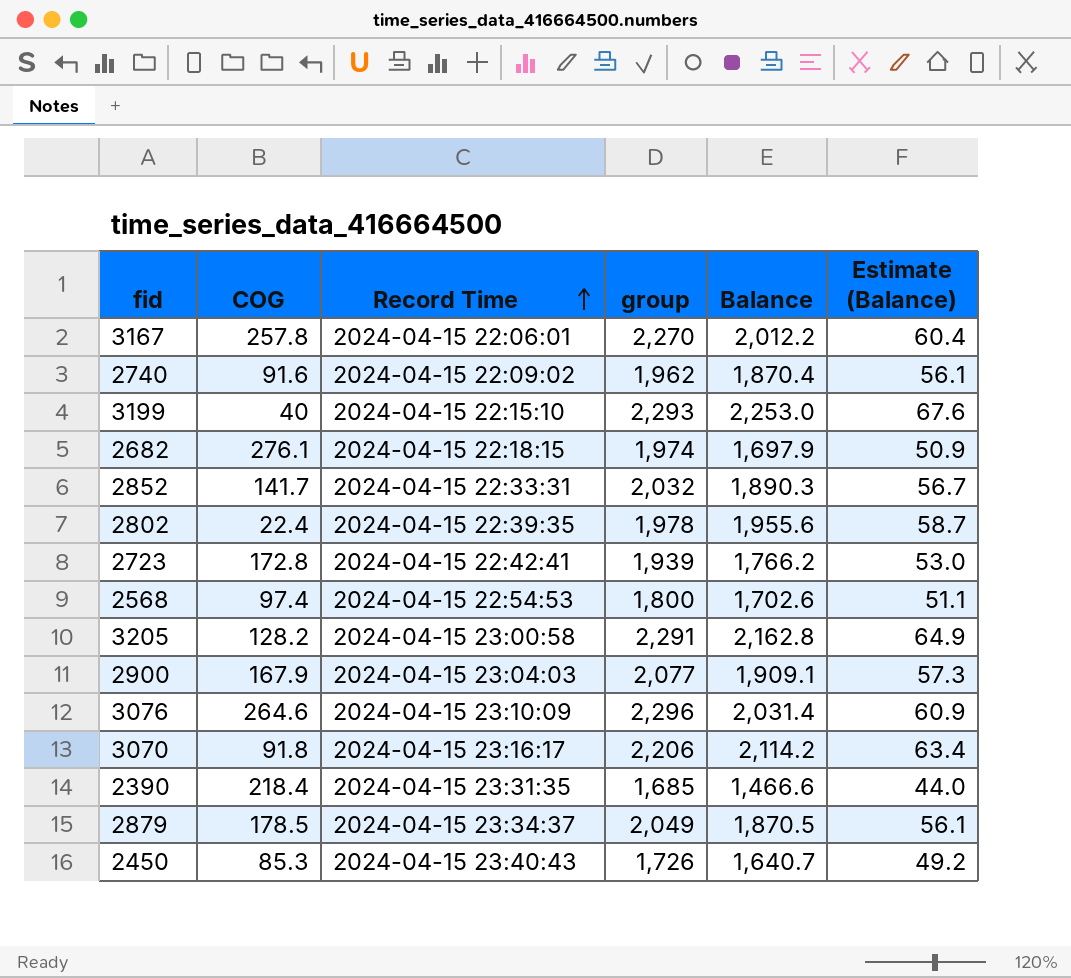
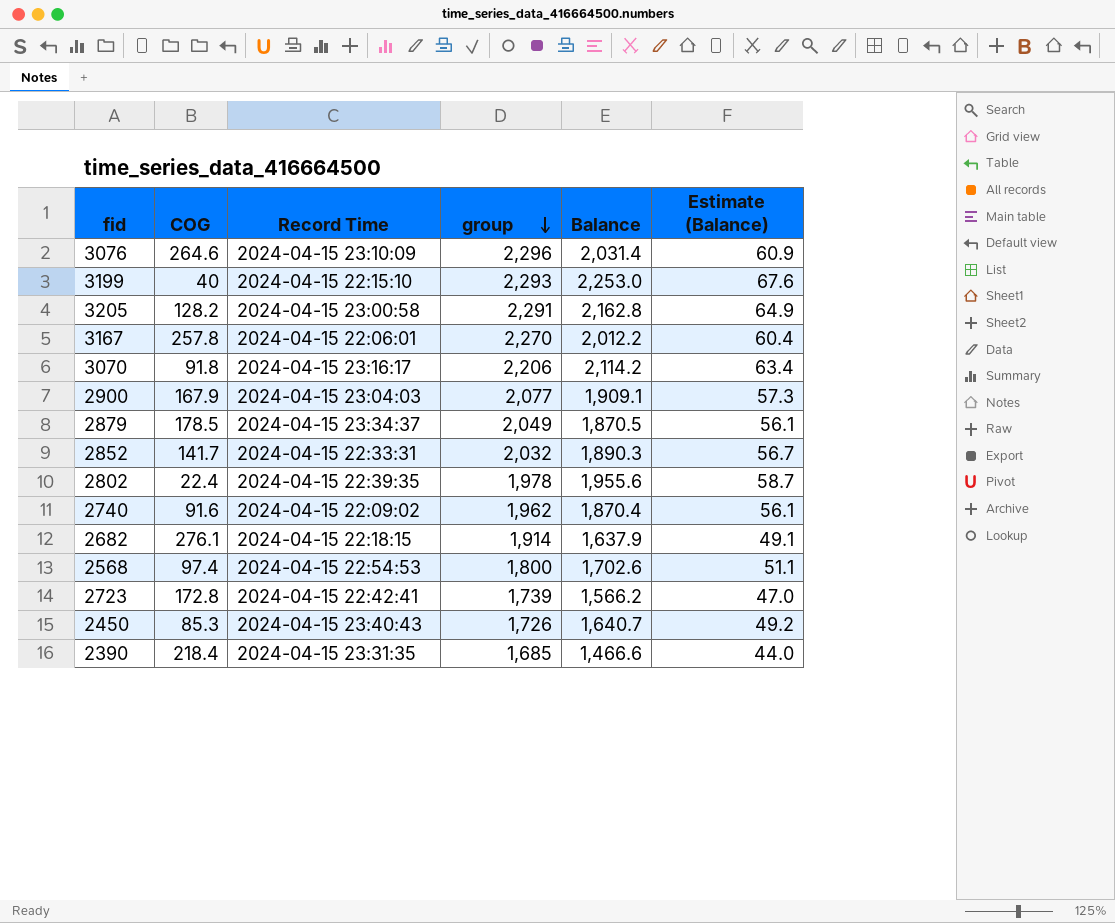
row order: Record Time ascending -> group descending
2682 | group: 1,974 -> 1,914
2682 | Balance: 1,697.9 -> 1,637.9
2682 | Estimate (Balance): 50.9 -> 49.1
2723 | group: 1,939 -> 1,739
2723 | Balance: 1,766.2 -> 1,566.2
2723 | Estimate (Balance): 53.0 -> 47.0

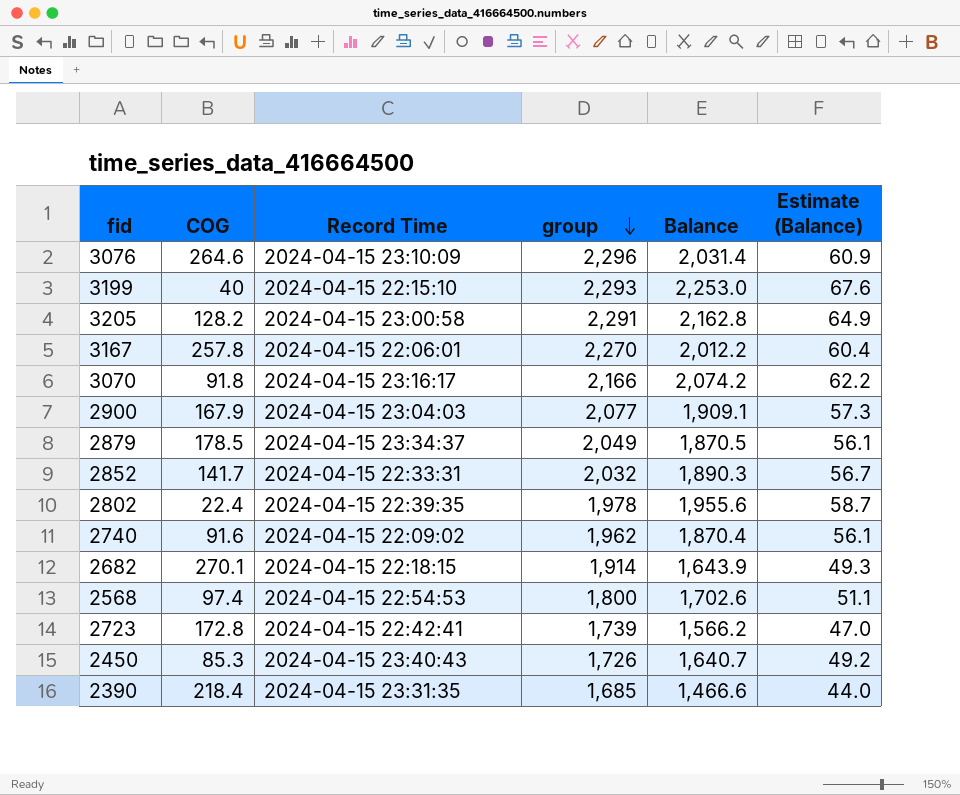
3070 | group: 2,206 -> 2,166
3070 | Balance: 2,114.2 -> 2,074.2
3070 | Estimate (Balance): 63.4 -> 62.2
2682 | COG: 276.1 -> 270.1
2682 | Balance: 1,637.9 -> 1,643.9
2682 | Estimate (Balance): 49.1 -> 49.3

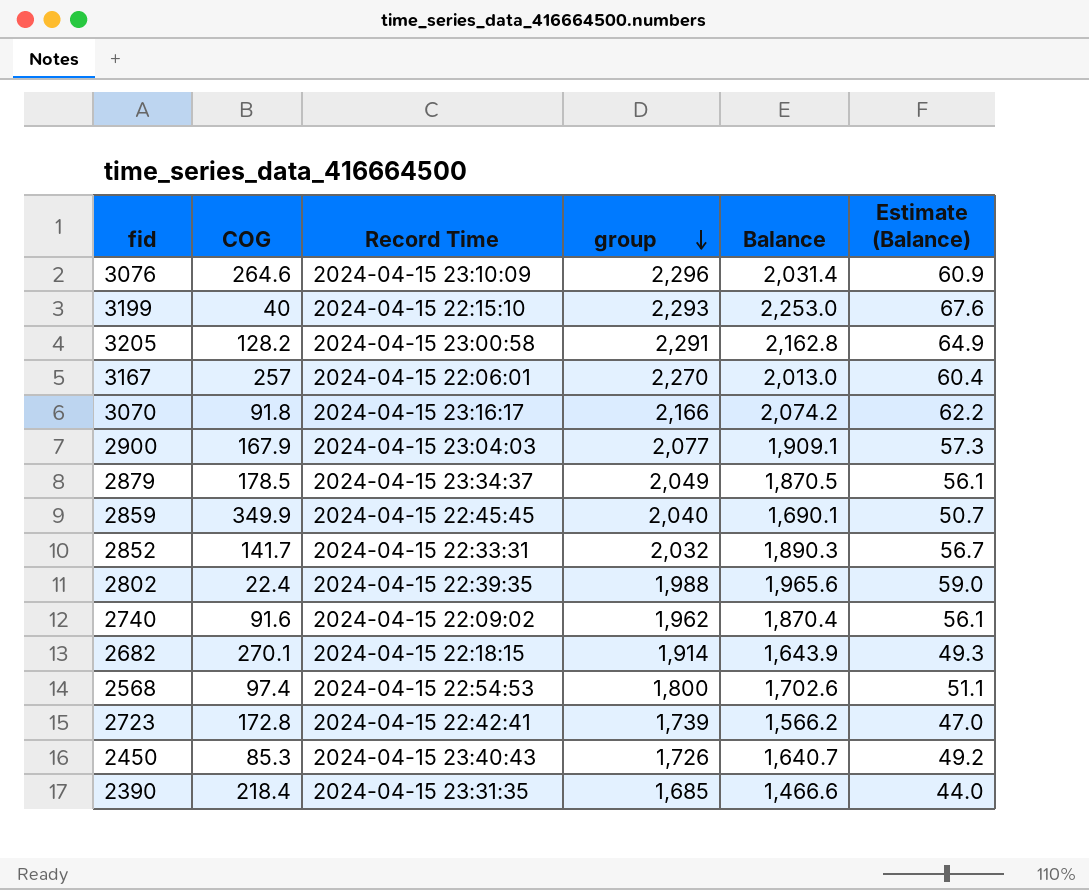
3167 | COG: 257.8 -> 257
3167 | Balance: 2,012.2 -> 2,013.0
row 2859: none -> 349.9 | 2024-04-15 22:45:45 | 2,040 | 1,690.1 | 50.7
2802 | group: 1,978 -> 1,988
2802 | Balance: 1,955.6 -> 1,965.6
2802 | Estimate (Balance): 58.7 -> 59.0

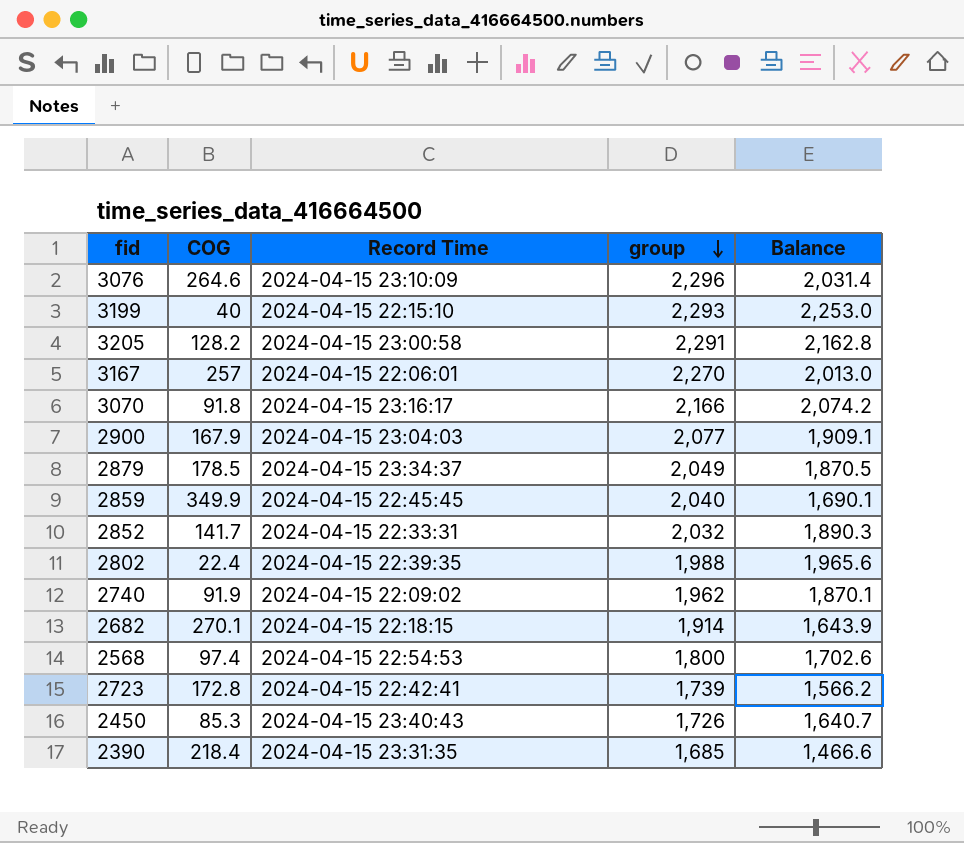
column Estimate (Balance) | formula: [Balance] * 0.03 -> none
2740 | COG: 91.6 -> 91.9
2740 | Balance: 1,870.4 -> 1,870.1

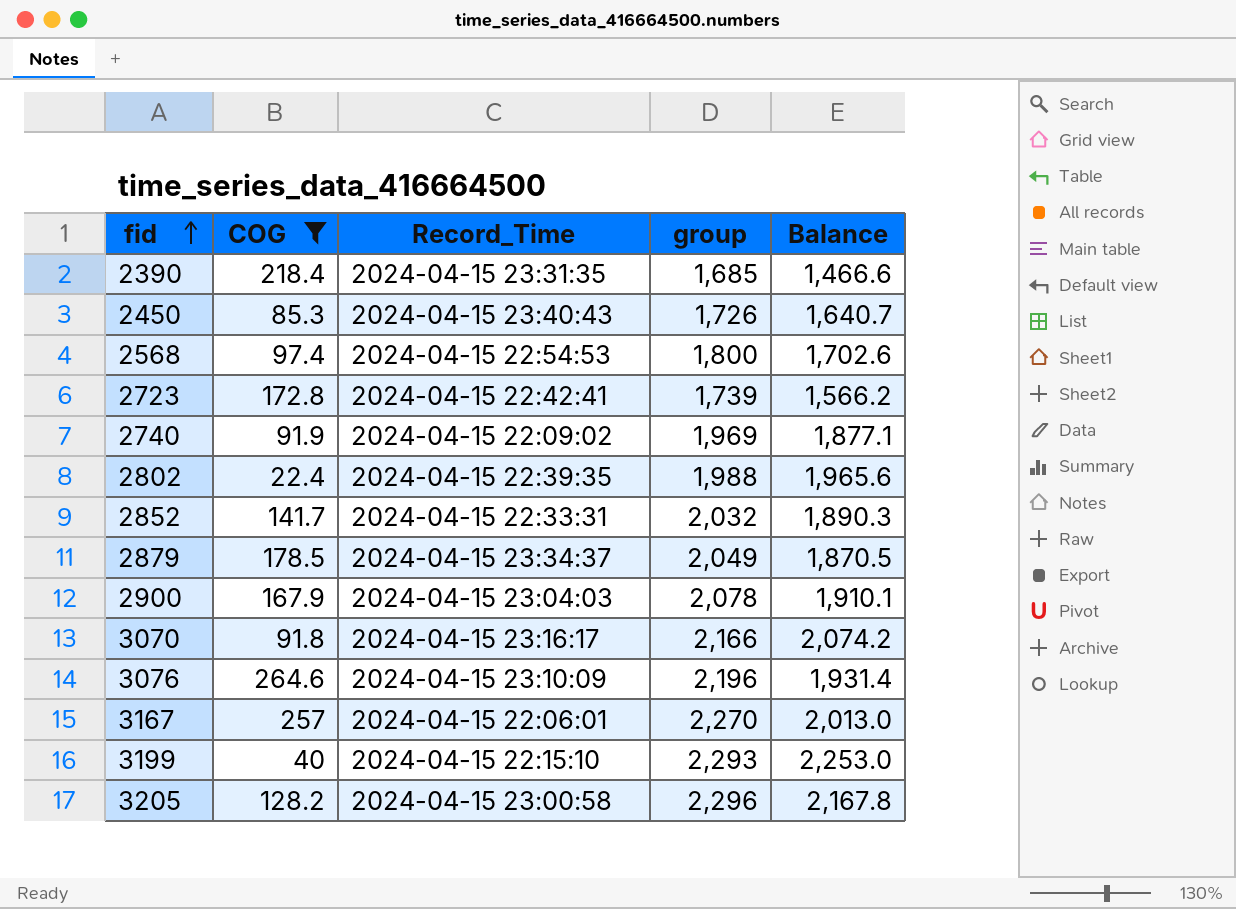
filter: none -> COG <= 264.6
row order: group descending -> fid ascending
column name: Record Time -> Record_Time
2740 | group: 1,962 -> 1,969
2740 | Balance: 1,870.1 -> 1,877.1
2900 | group: 2,077 -> 2,078
2900 | Balance: 1,909.1 -> 1,910.1
3076 | group: 2,296 -> 2,196
3076 | Balance: 2,031.4 -> 1,931.4
3205 | group: 2,291 -> 2,296
3205 | Balance: 2,162.8 -> 2,167.8

